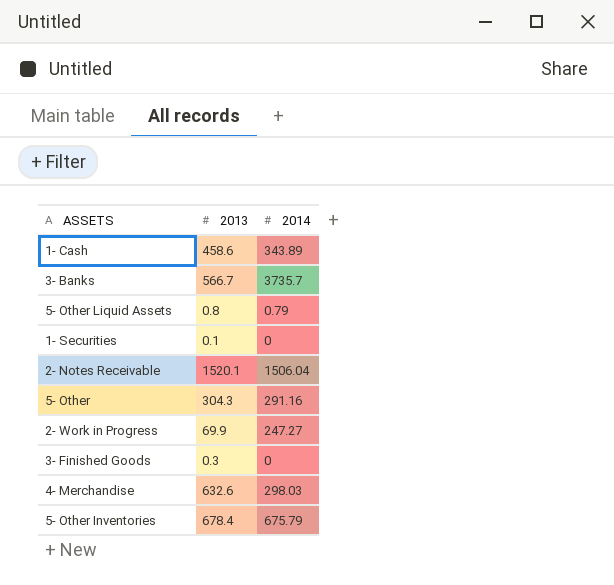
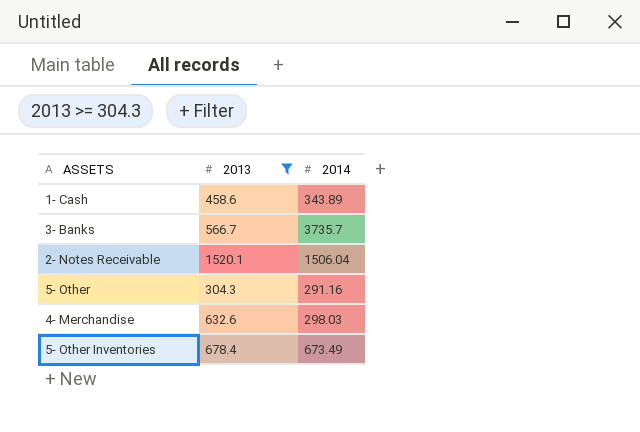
filter: none -> 2013 >= 304.3
5- Other Inventories | 2014: 675.79 -> 673.49

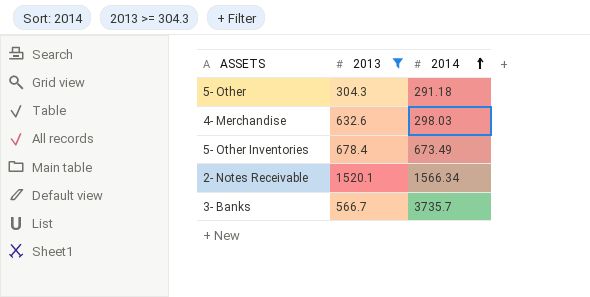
row order: none -> 2014 ascending
row 1- Cash: 458.6 | 343.89 -> none
5- Other | 2014: 291.16 -> 291.18
2- Notes Receivable | 2014: 1506.04 -> 1566.34

